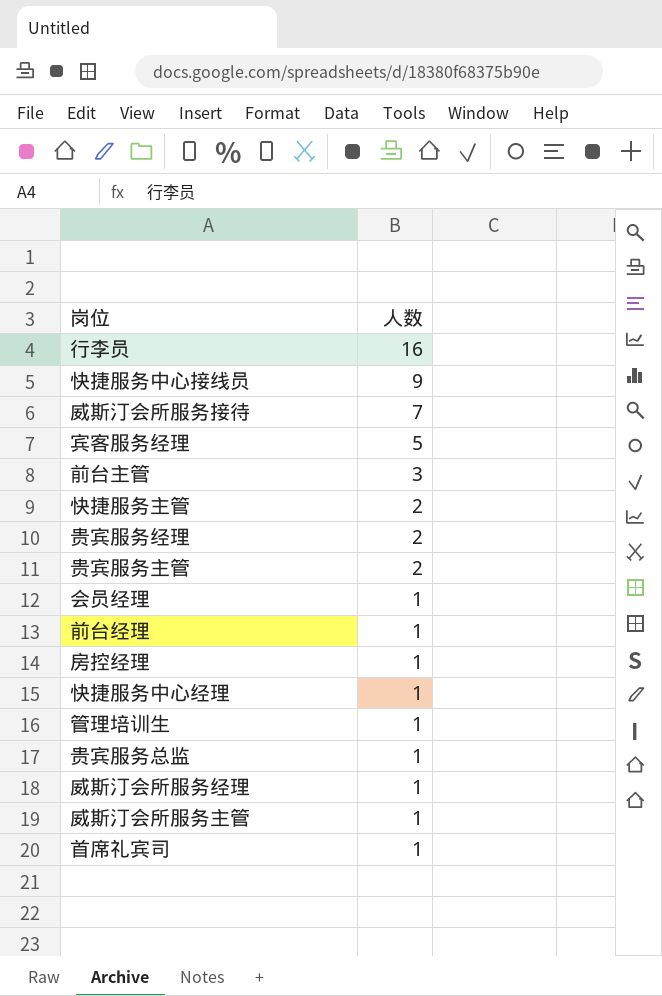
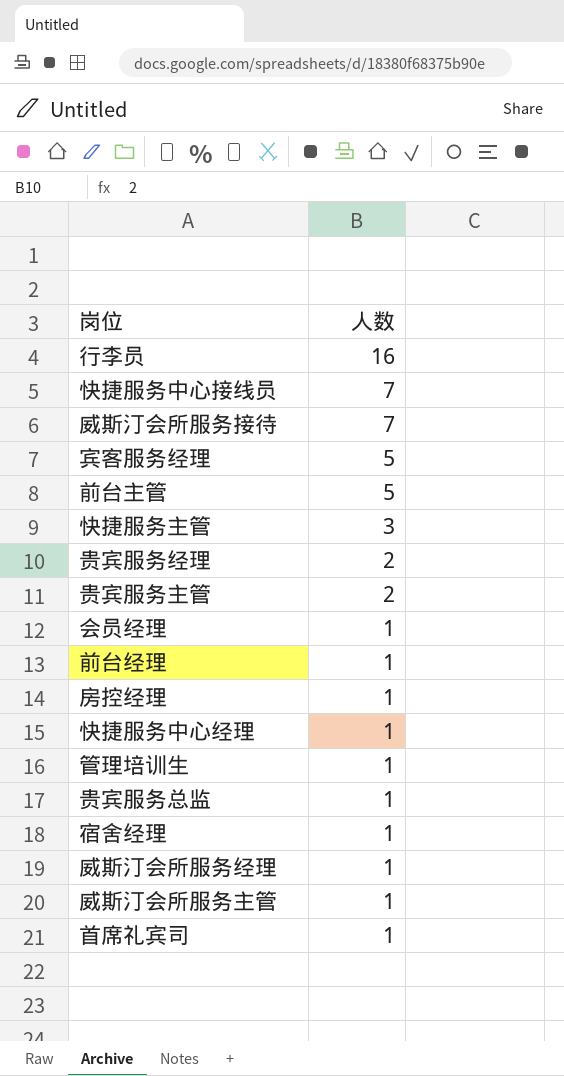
快捷服务中心接线员 | 人数: 9 -> 7
前台主管 | 人数: 3 -> 5
快捷服务主管 | 人数: 2 -> 3
row 宿舍经理: none -> 1

